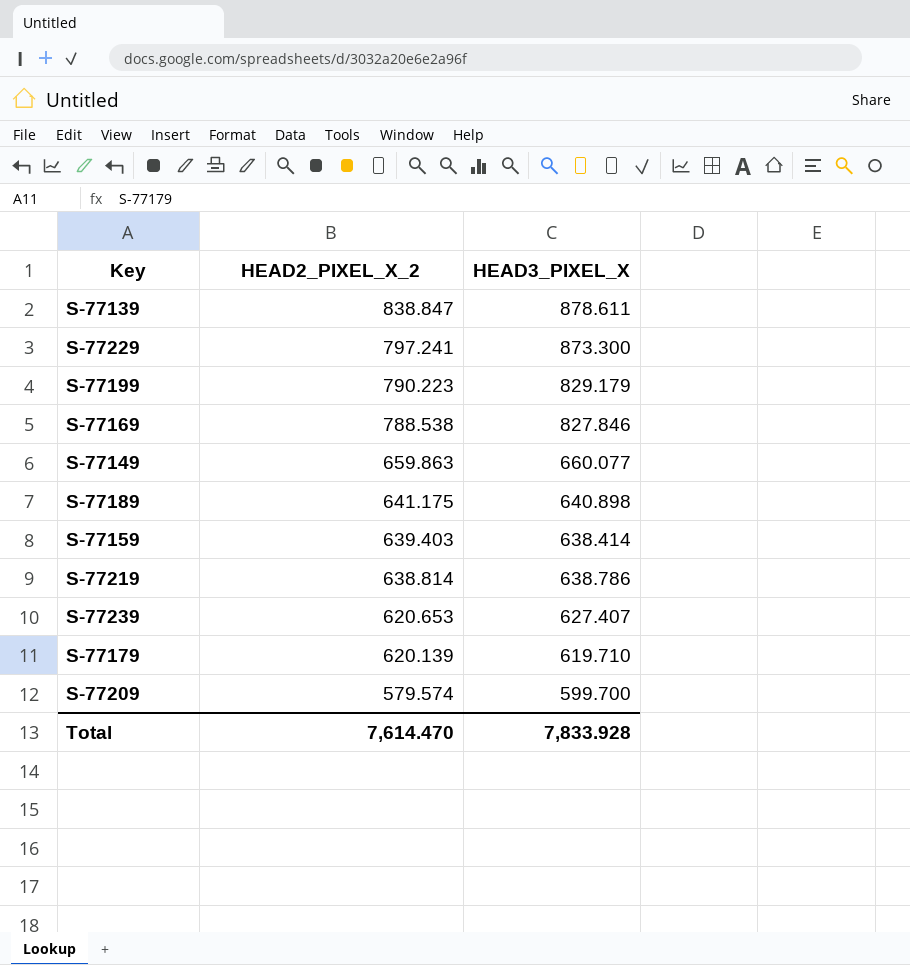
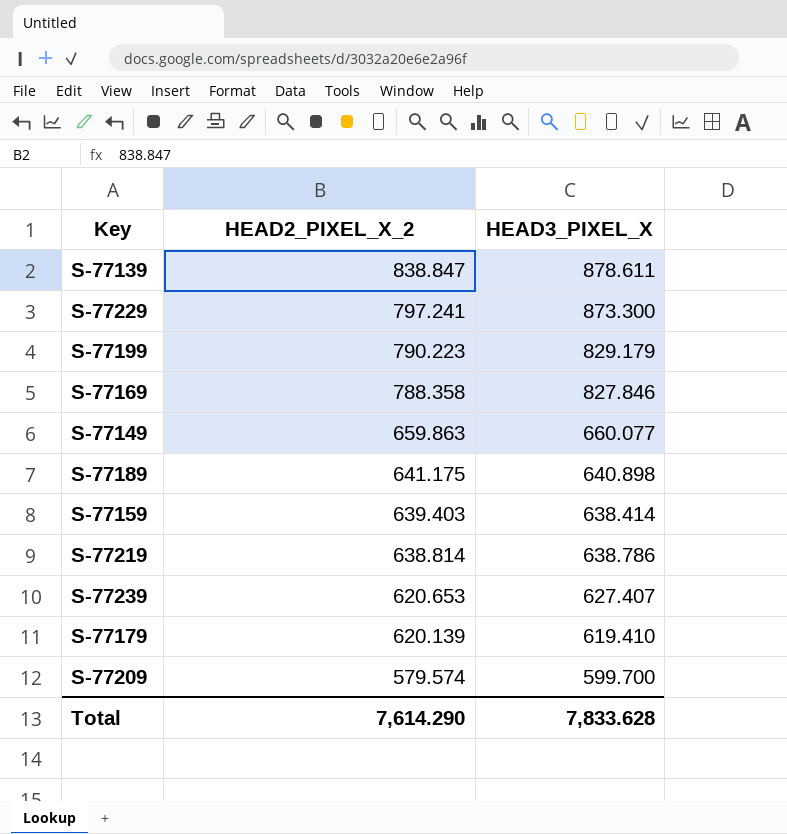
S-77169 | HEAD2_PIXEL_X_2: 788.538 -> 788.358
S-77179 | HEAD3_PIXEL_X: 619.710 -> 619.410
Total | HEAD2_PIXEL_X_2: 7,614.470 -> 7,614.290
Total | HEAD3_PIXEL_X: 7,833.928 -> 7,833.628

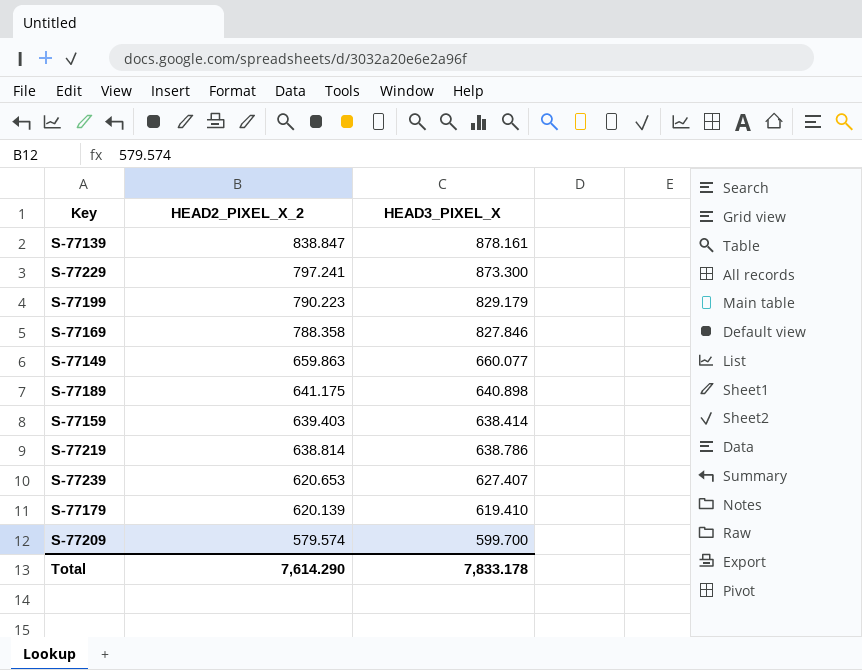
S-77139 | HEAD3_PIXEL_X: 878.611 -> 878.161
Total | HEAD3_PIXEL_X: 7,833.628 -> 7,833.178

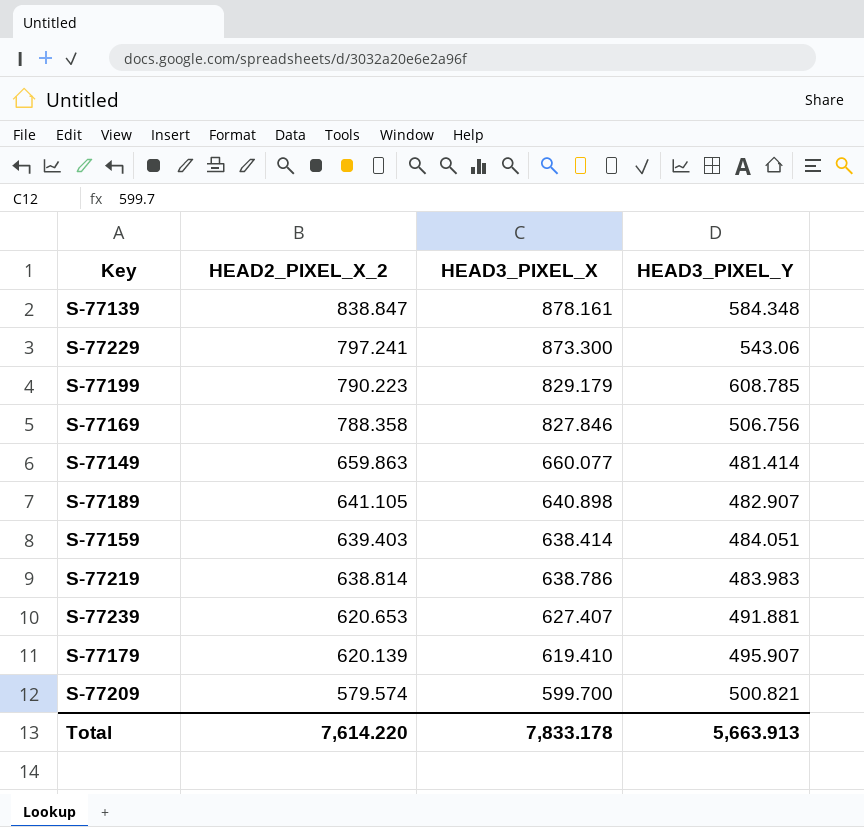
column HEAD3_PIXEL_Y | position: none -> 4
S-77189 | HEAD2_PIXEL_X_2: 641.175 -> 641.105
Total | HEAD2_PIXEL_X_2: 7,614.290 -> 7,614.220

